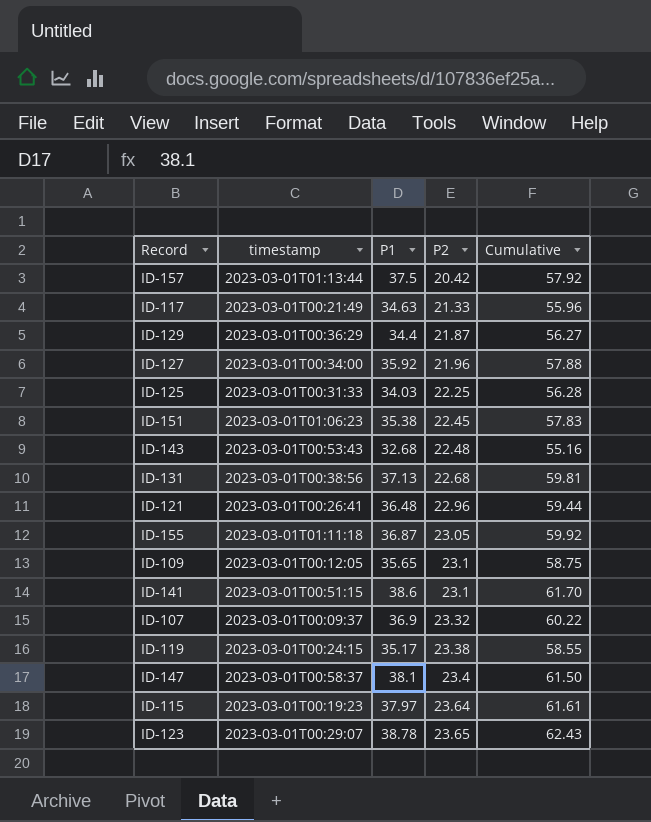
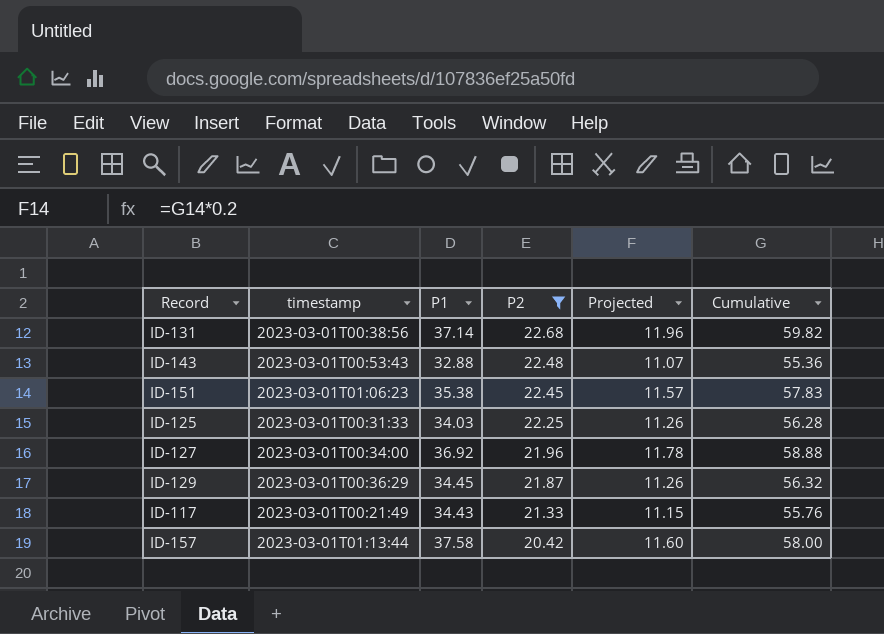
filter: none -> P2 <= 22.68
row order: P2 ascending -> P2 descending
column Projected | formula: none -> [Cumulative] * 0.2
ID-131 | P1: 37.13 -> 37.14
ID-131 | Cumulative: 59.81 -> 59.82
ID-143 | P1: 32.68 -> 32.88
ID-143 | Cumulative: 55.16 -> 55.36
ID-127 | P1: 35.92 -> 36.92
ID-127 | Cumulative: 57.88 -> 58.88
ID-129 | P1: 34.4 -> 34.45
ID-129 | Cumulative: 56.27 -> 56.32
ID-117 | P1: 34.63 -> 34.43
ID-117 | Cumulative: 55.96 -> 55.76
ID-157 | P1: 37.5 -> 37.58
ID-157 | Cumulative: 57.92 -> 58.00

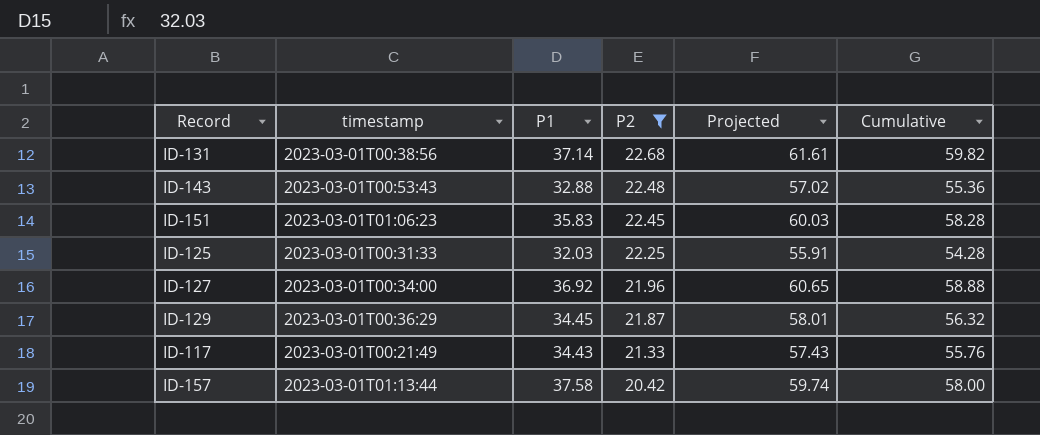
column Projected | formula: [Cumulative] * 0.2 -> [Cumulative] * 1.03
ID-151 | P1: 35.38 -> 35.83
ID-151 | Cumulative: 57.83 -> 58.28
ID-125 | P1: 34.03 -> 32.03
ID-125 | Cumulative: 56.28 -> 54.28

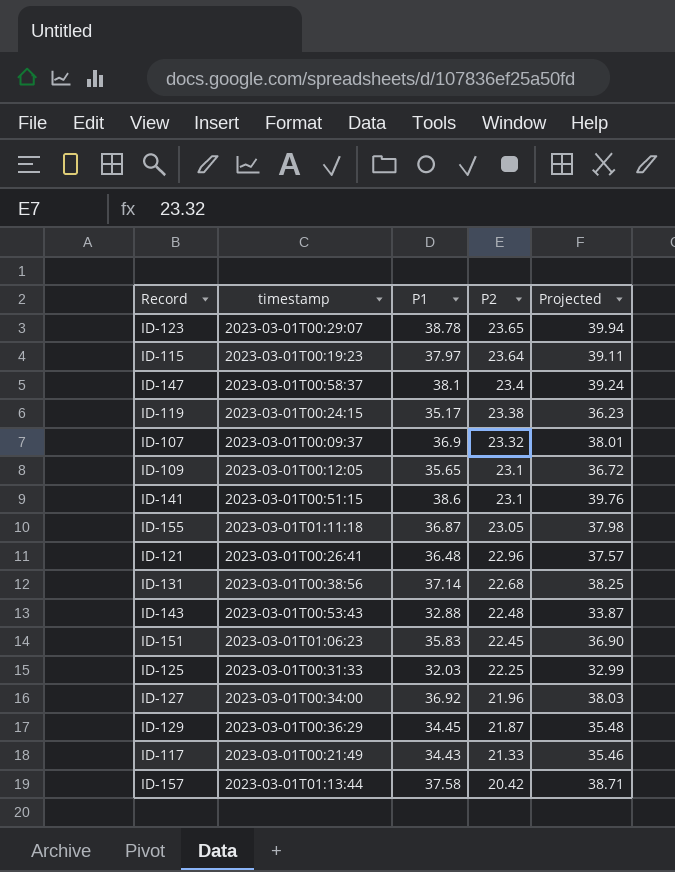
filter: P2 <= 22.68 -> none
column Cumulative | formula: [P1] + [P2] -> none
column Projected | formula: [Cumulative] * 1.03 -> [P1] * 1.03

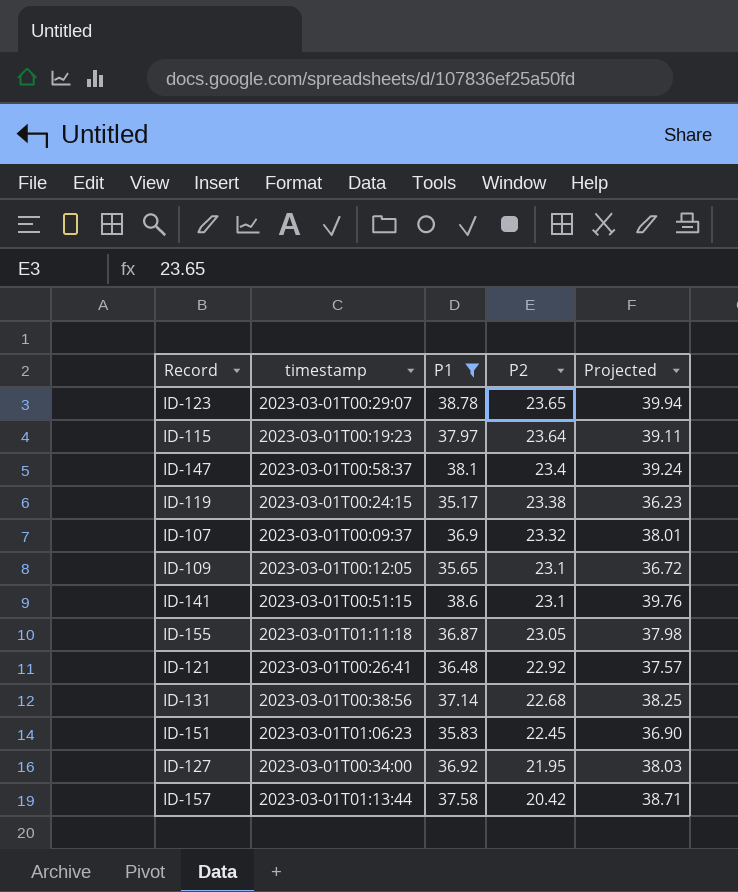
filter: none -> P1 >= 35.17
ID-121 | P2: 22.96 -> 22.92
ID-127 | P2: 21.96 -> 21.95

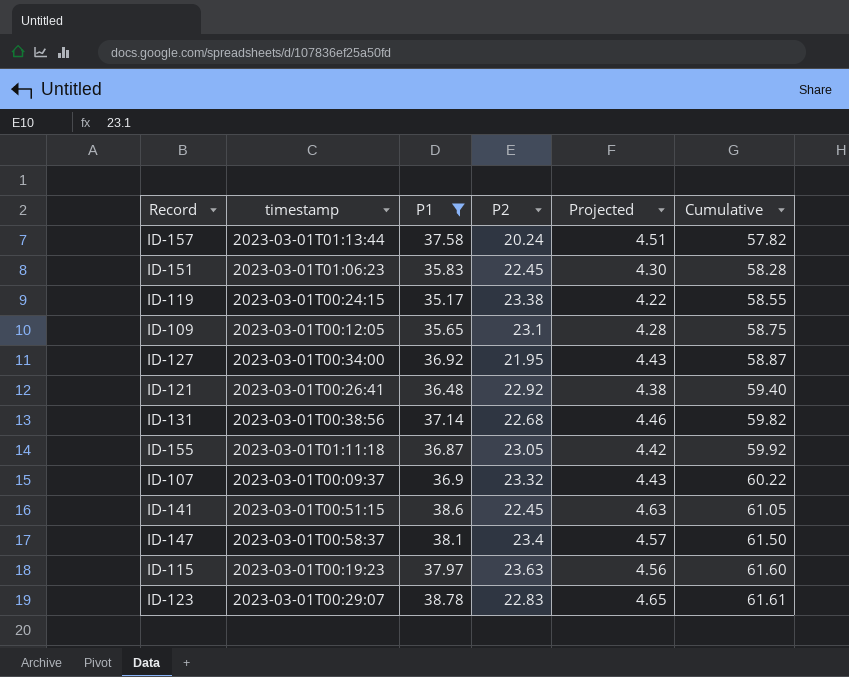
row order: P2 descending -> Cumulative ascending
column Projected | formula: [P1] * 1.03 -> [P1] * 0.12
column Cumulative | formula: none -> [P1] + [P2]
ID-157 | P2: 20.42 -> 20.24
ID-141 | P2: 23.1 -> 22.45
ID-115 | P2: 23.64 -> 23.63
ID-123 | P2: 23.65 -> 22.83

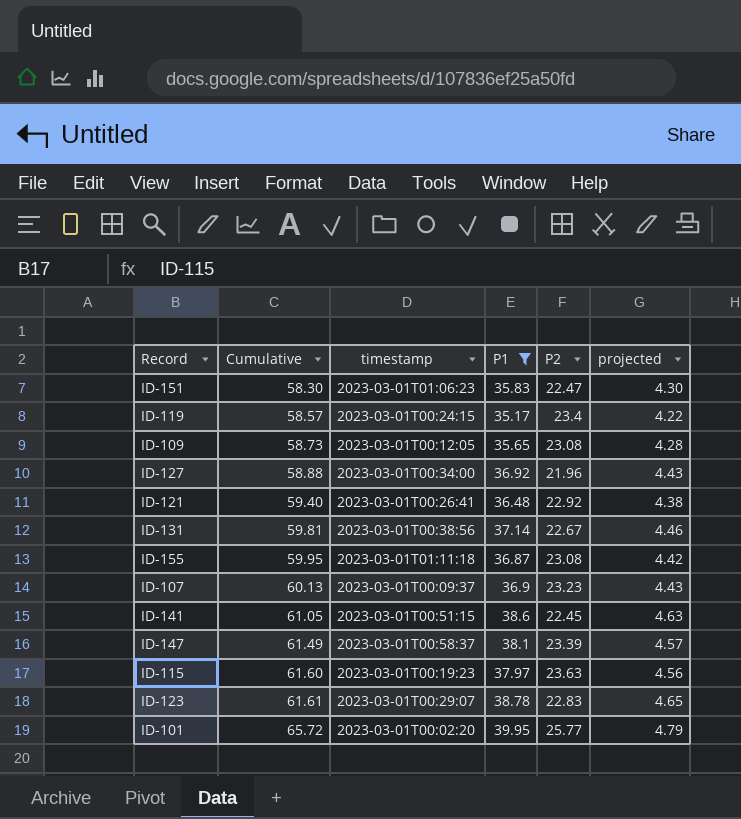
column Cumulative | position: 6 -> 2
column name: Projected -> projected
row ID-157: 2023-03-01T01:13:44 | 37.58 | 20.24 | 4.51 | 57.82 -> none
ID-151 | Cumulative: 58.28 -> 58.30
ID-151 | P2: 22.45 -> 22.47
ID-119 | Cumulative: 58.55 -> 58.57
ID-119 | P2: 23.38 -> 23.4
ID-109 | Cumulative: 58.75 -> 58.73
ID-109 | P2: 23.1 -> 23.08
ID-127 | Cumulative: 58.87 -> 58.88
ID-127 | P2: 21.95 -> 21.96
ID-131 | Cumulative: 59.82 -> 59.81
ID-131 | P2: 22.68 -> 22.67
ID-155 | Cumulative: 59.92 -> 59.95
ID-155 | P2: 23.05 -> 23.08
ID-107 | Cumulative: 60.22 -> 60.13
ID-107 | P2: 23.32 -> 23.23
ID-147 | Cumulative: 61.50 -> 61.49
ID-147 | P2: 23.4 -> 23.39
row ID-101: none -> 65.72 | 2023-03-01T00:02:20 | 39.95 | 25.77 | 4.79

